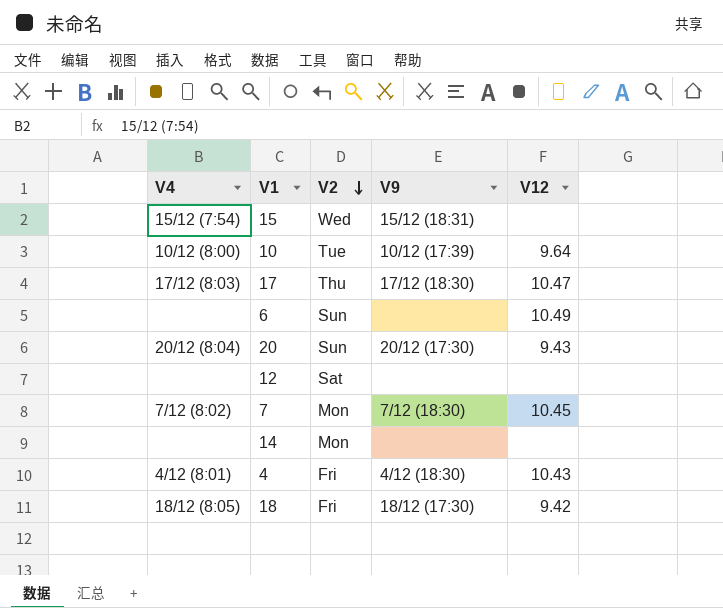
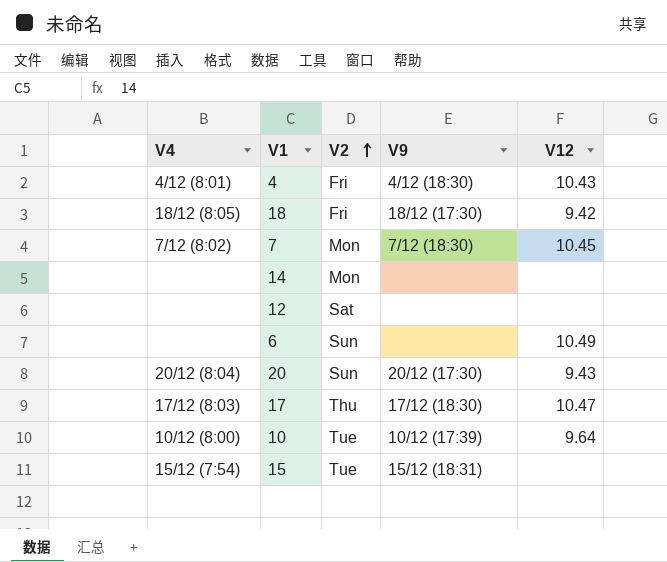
row order: V2 descending -> V2 ascending
15 | V2: Wed -> Tue

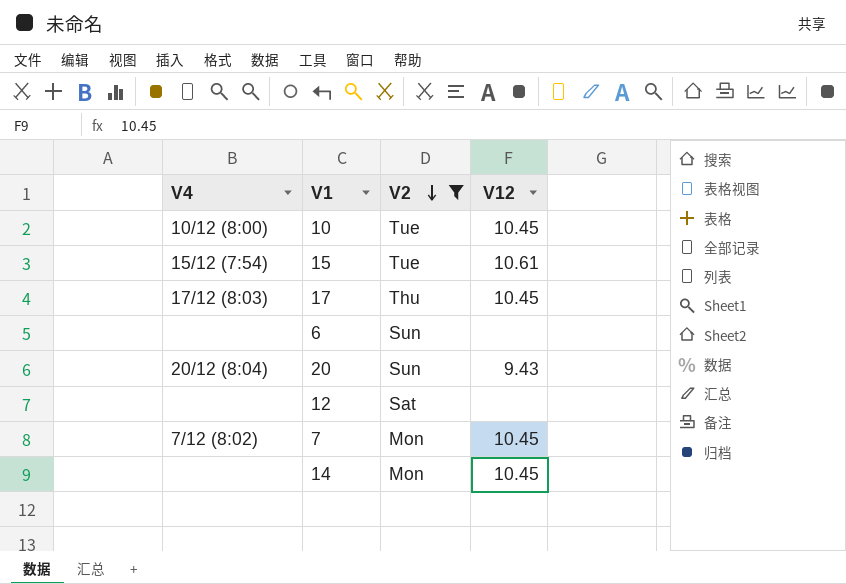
filter: none -> V2 != Fri
row order: V2 ascending -> V2 descending
column V9 | position: 4 -> none
10 | V12: 9.64 -> 10.45
15 | V12: none -> 10.61
17 | V12: 10.47 -> 10.45
6 | V12: 10.49 -> none
14 | V12: none -> 10.45

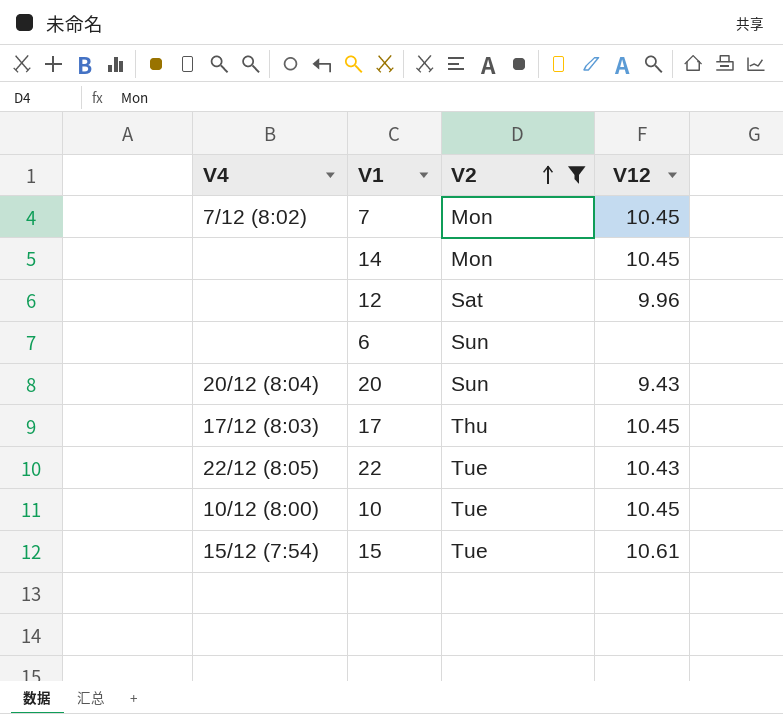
row order: V2 descending -> V2 ascending
12 | V12: none -> 9.96
row 22: none -> 22/12 (8:05) | Tue | 10.43

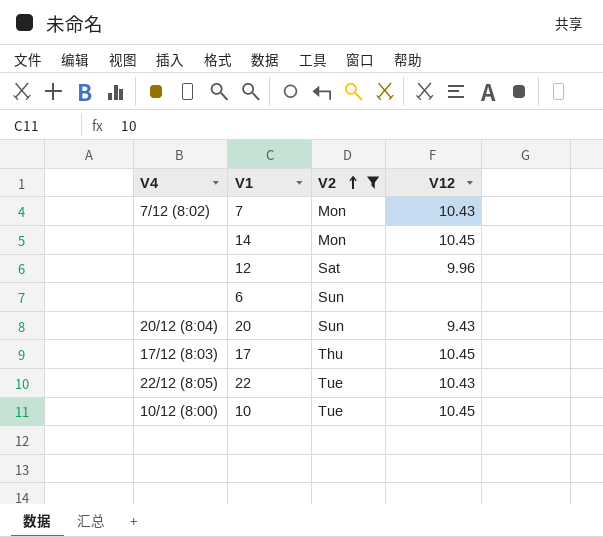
row 15: 15/12 (7:54) | Tue | 10.61 -> none
7 | V12: 10.45 -> 10.43

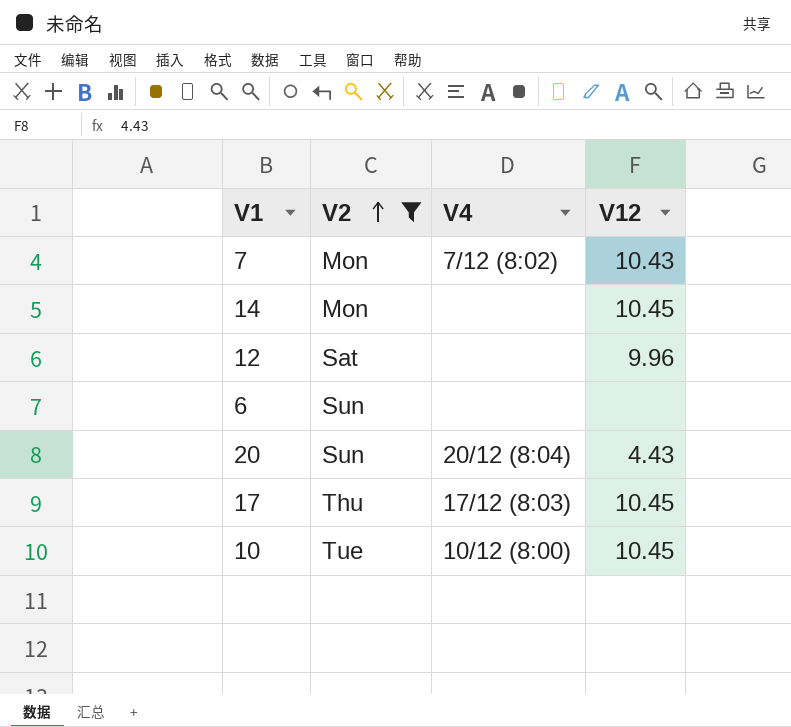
column V4 | position: 1 -> 3
row 22: 22/12 (8:05) | Tue | 10.43 -> none
20 | V12: 9.43 -> 4.43

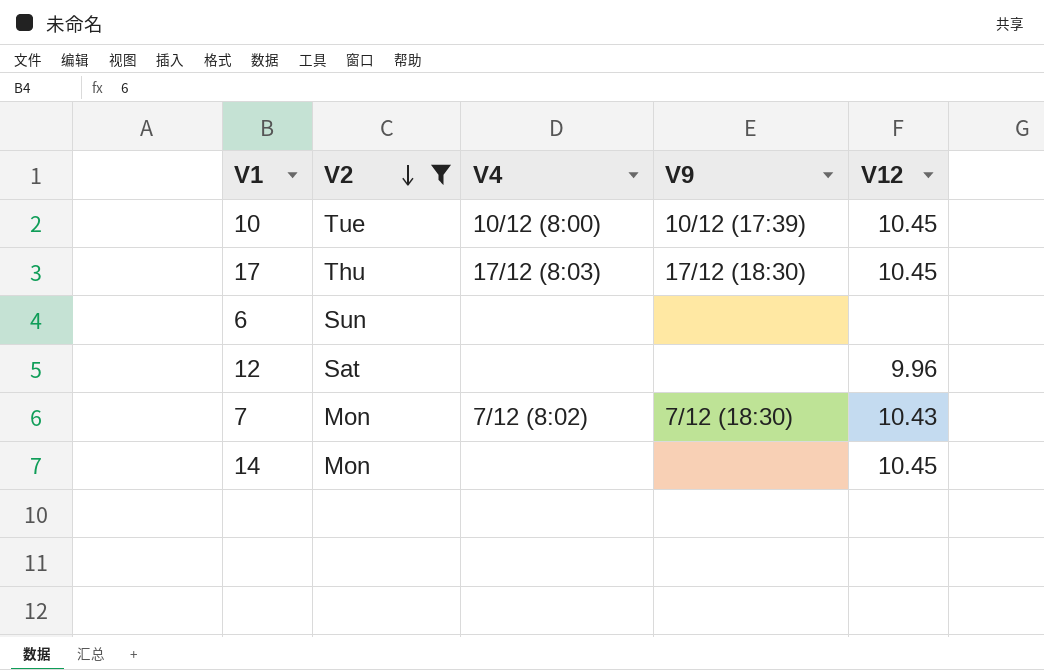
row order: V2 ascending -> V2 descending
column V9 | position: none -> 4
row 20: Sun | 20/12 (8:04) | 4.43 -> none

